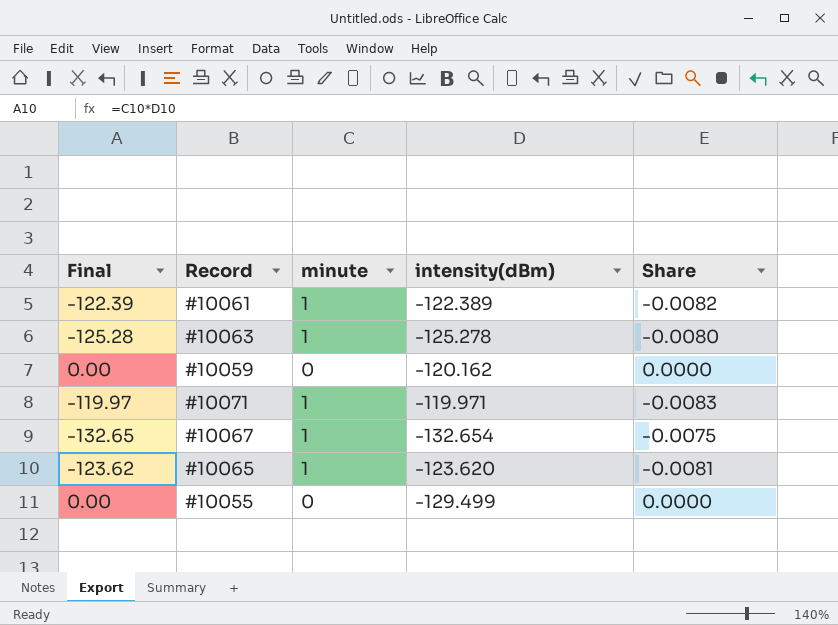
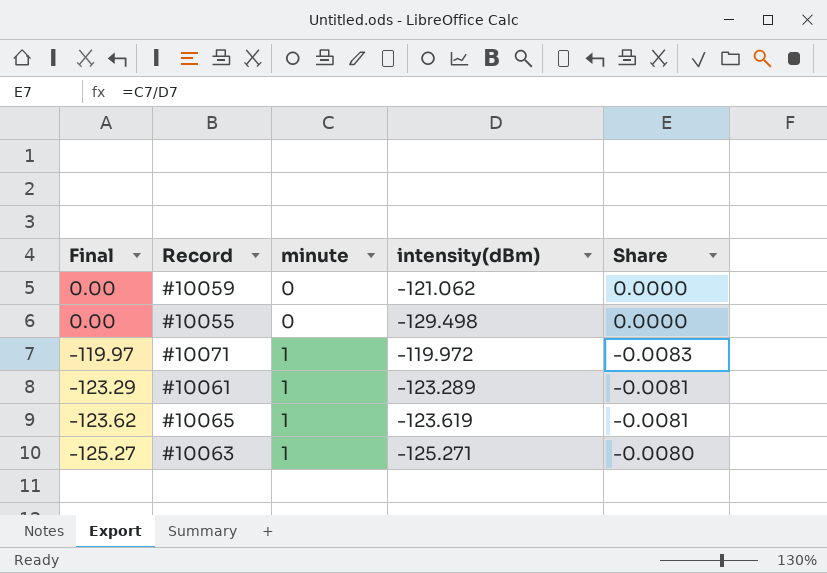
row order: none -> Final descending
row #10067: -132.65 | 1 | -132.654 | -0.0075 -> none
#10059 | intensity(dBm): -120.162 -> -121.062
#10055 | intensity(dBm): -129.499 -> -129.498
#10071 | intensity(dBm): -119.971 -> -119.972
#10061 | Final: -122.39 -> -123.29
#10061 | intensity(dBm): -122.389 -> -123.289
#10061 | Share: -0.0082 -> -0.0081
#10065 | intensity(dBm): -123.620 -> -123.619
#10063 | Final: -125.28 -> -125.27
#10063 | intensity(dBm): -125.278 -> -125.271

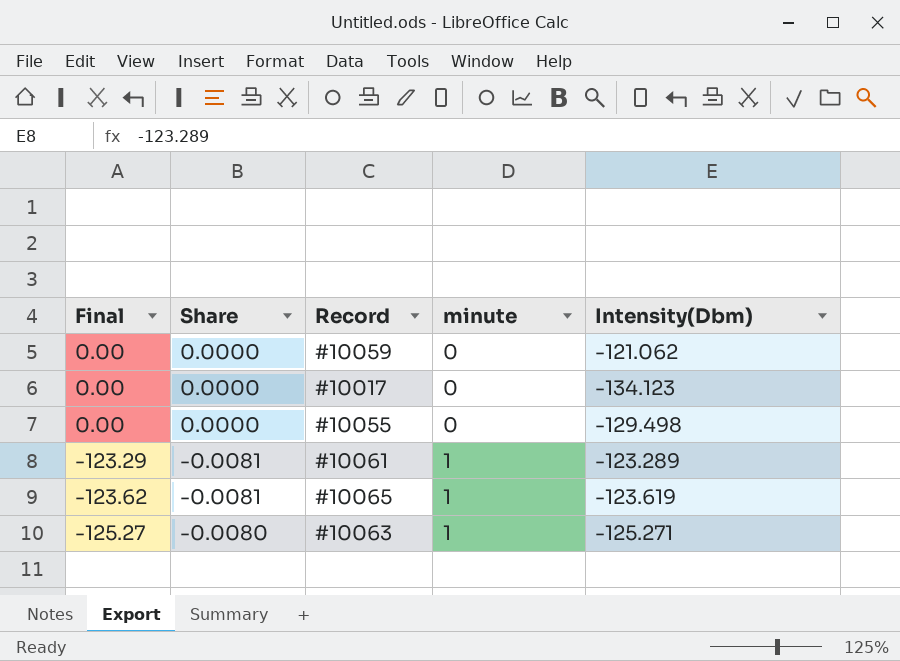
column Share | position: 5 -> 2
column name: intensity(dBm) -> Intensity(Dbm)
row #10071: -119.97 | 1 | -119.972 | -0.0083 -> none
row #10017: none -> 0.00 | 0.0000 | 0 | -134.123

